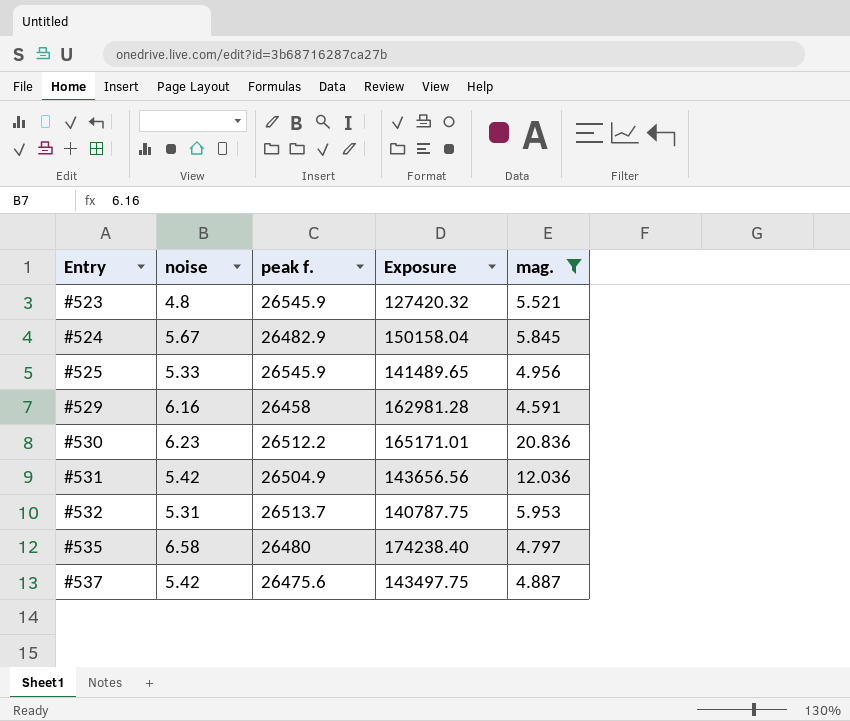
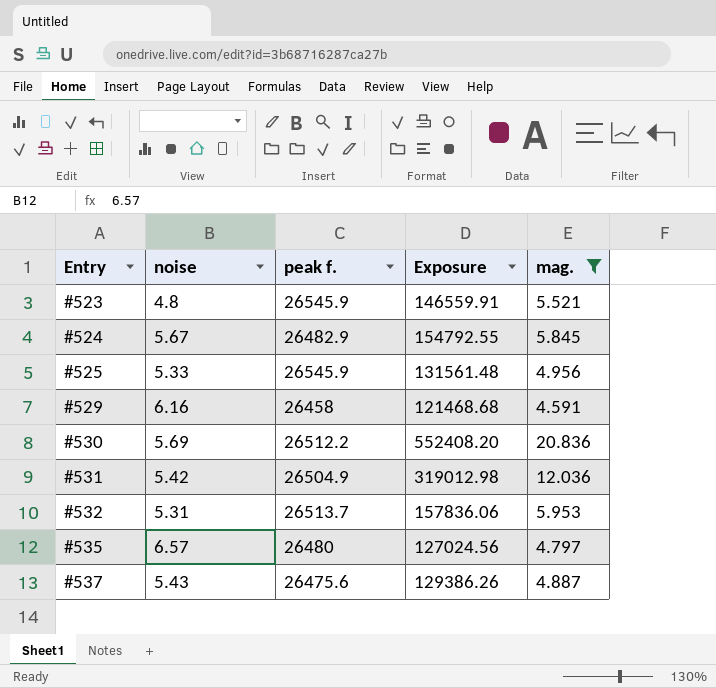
column Exposure | formula: [noise] * [peak f.] -> [peak f.] * [mag.]
#530 | noise: 6.23 -> 5.69
#535 | noise: 6.58 -> 6.57
#537 | noise: 5.42 -> 5.43

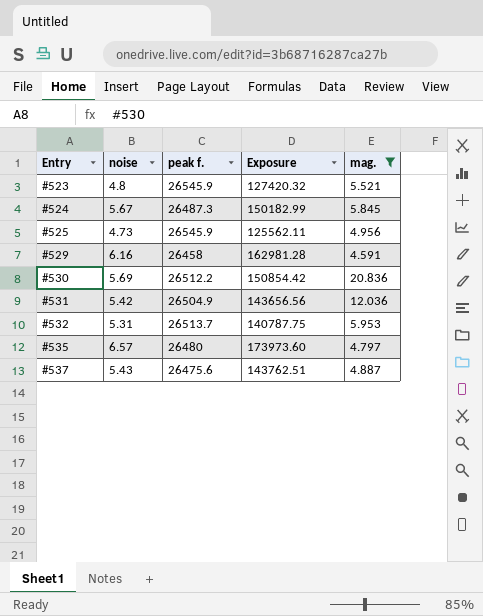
column Exposure | formula: [peak f.] * [mag.] -> [noise] * [peak f.]
#524 | peak f.: 26482.9 -> 26487.3
#525 | noise: 5.33 -> 4.73

